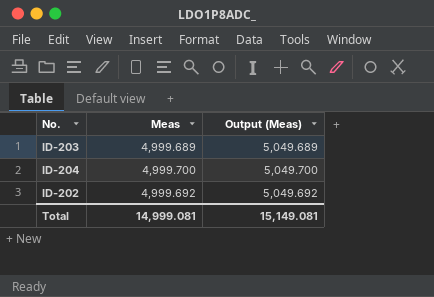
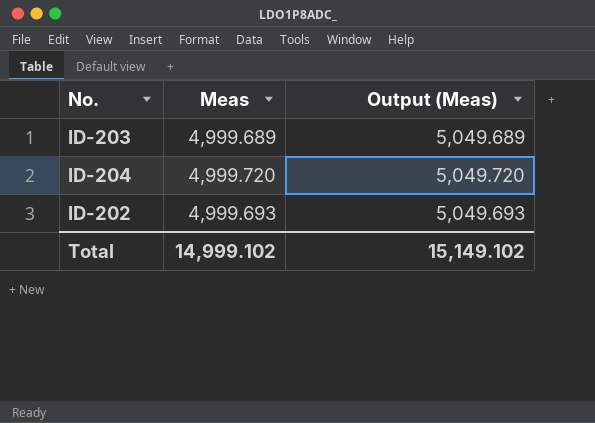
ID-204 | Meas: 4,999.700 -> 4,999.720
ID-204 | Output (Meas): 5,049.700 -> 5,049.720
ID-202 | Meas: 4,999.692 -> 4,999.693
ID-202 | Output (Meas): 5,049.692 -> 5,049.693
Total | Meas: 14,999.081 -> 14,999.102
Total | Output (Meas): 15,149.081 -> 15,149.102

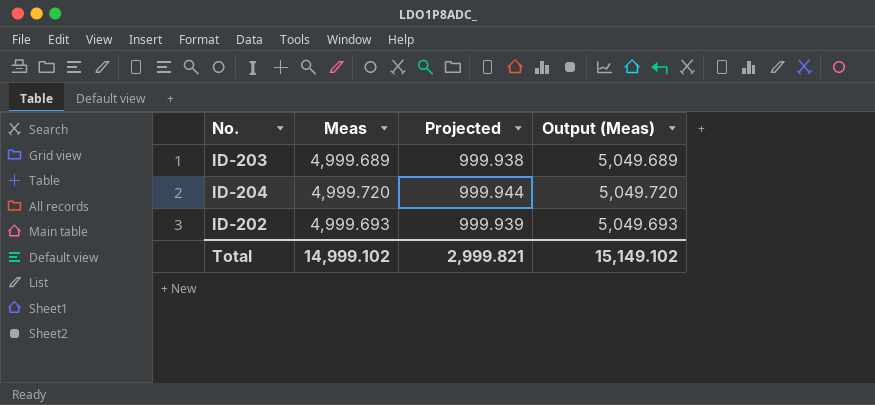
column Projected | formula: none -> [Meas] * 0.2

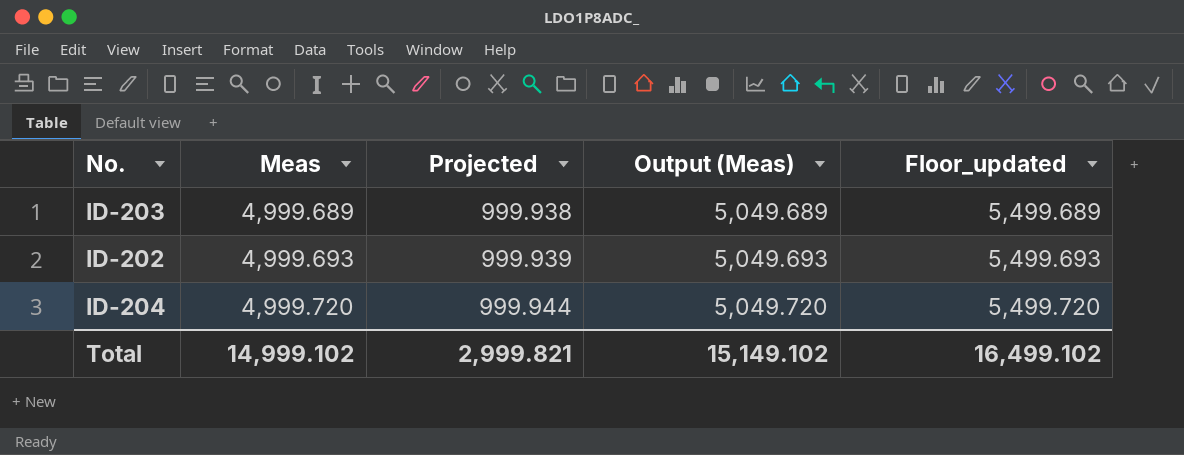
row order: none -> Meas ascending
column Floor_updated | formula: none -> [Meas] + 500

